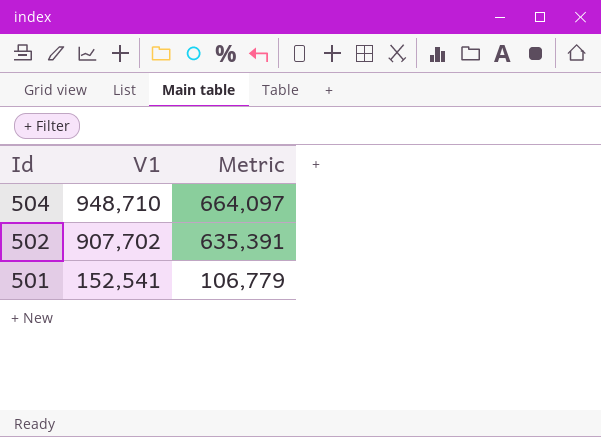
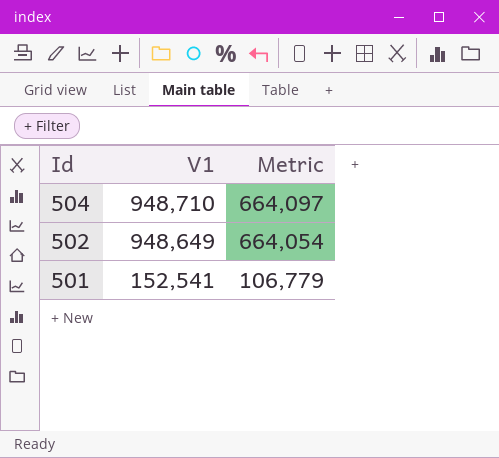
502 | V1: 907,702 -> 948,649
502 | Metric: 635,391 -> 664,054

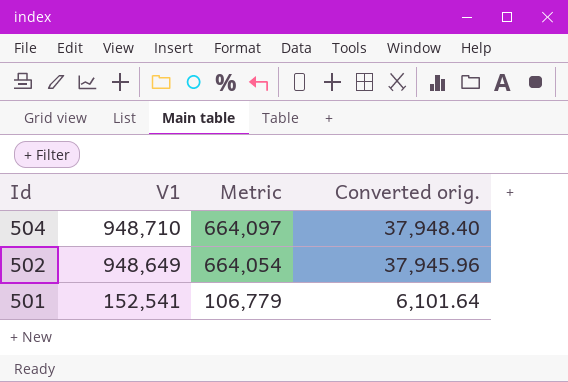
column Converted orig. | formula: none -> [V1] * 0.04

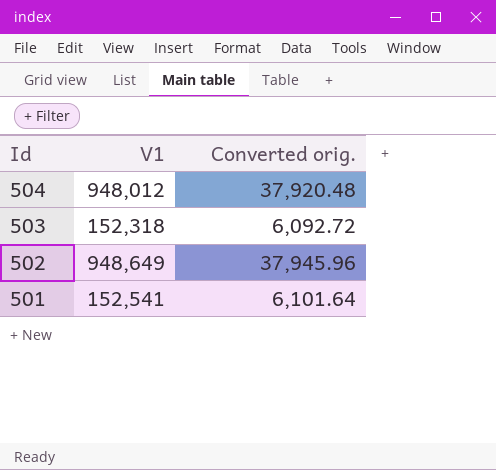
column Metric | formula: [V1] * 0.7 -> none
504 | V1: 948,710 -> 948,012
504 | Converted orig.: 37,948.40 -> 37,920.48
row 503: none -> 152,318 | 6,092.72

